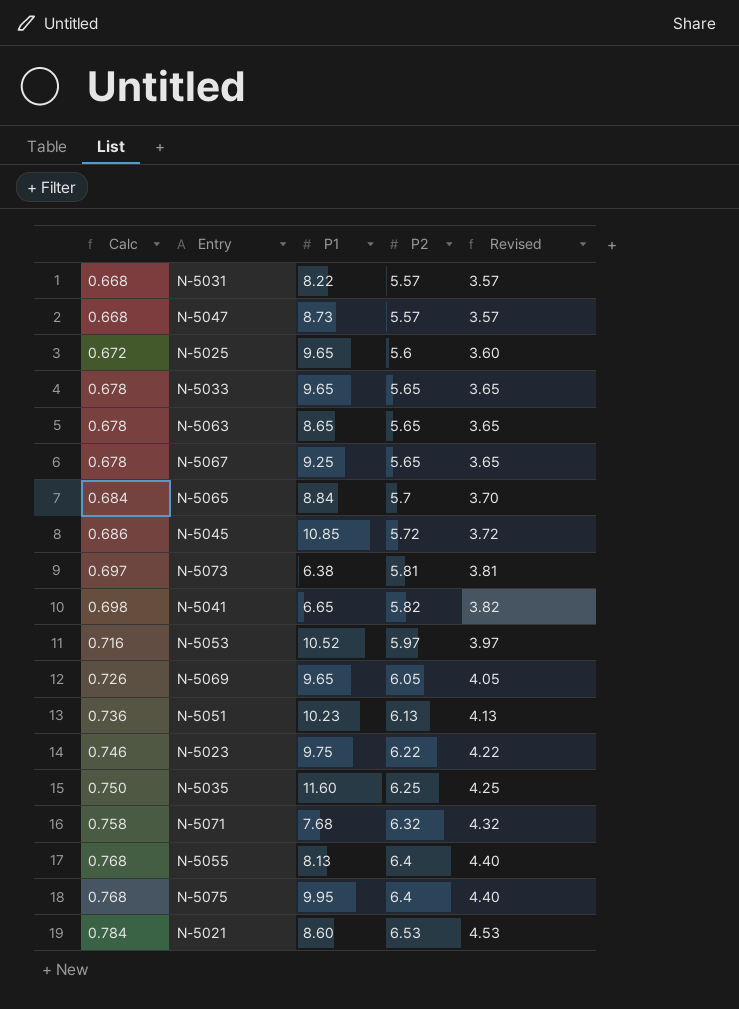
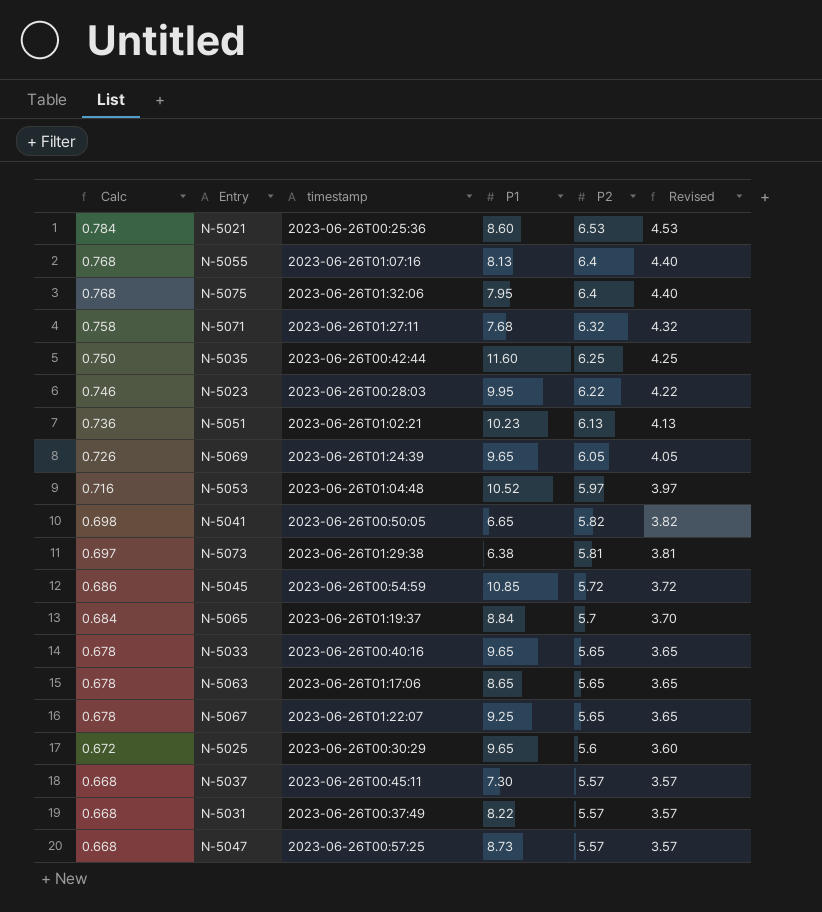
row order: Calc ascending -> Calc descending
column timestamp | position: none -> 3
N-5075 | P1: 9.95 -> 7.95
N-5023 | P1: 9.75 -> 9.95
row N-5037: none -> 0.668 | 2023-06-26T00:45:11 | 7.30 | 5.57 | 3.57

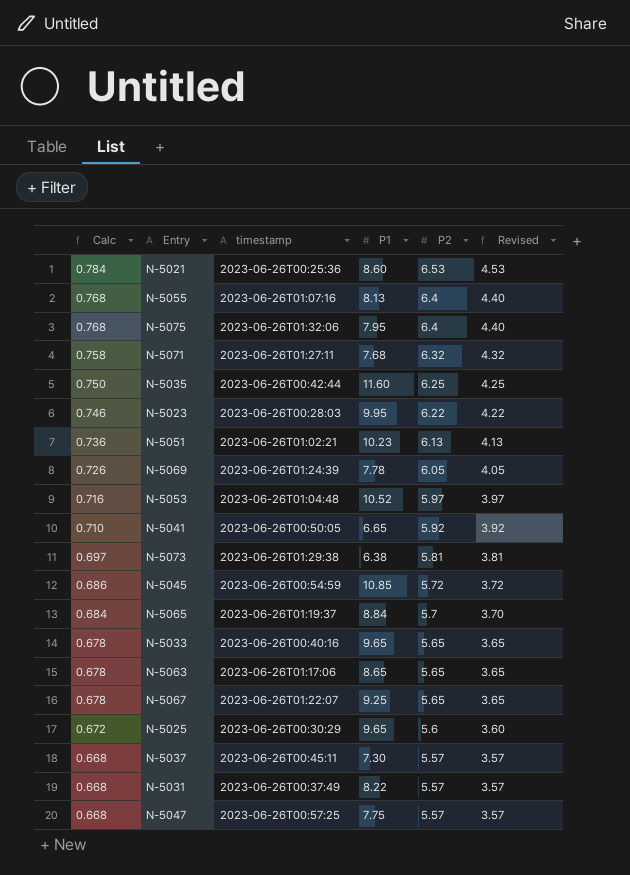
N-5069 | P1: 9.65 -> 7.78
N-5041 | Calc: 0.698 -> 0.710
N-5041 | P2: 5.82 -> 5.92
N-5041 | Revised: 3.82 -> 3.92
N-5047 | P1: 8.73 -> 7.75

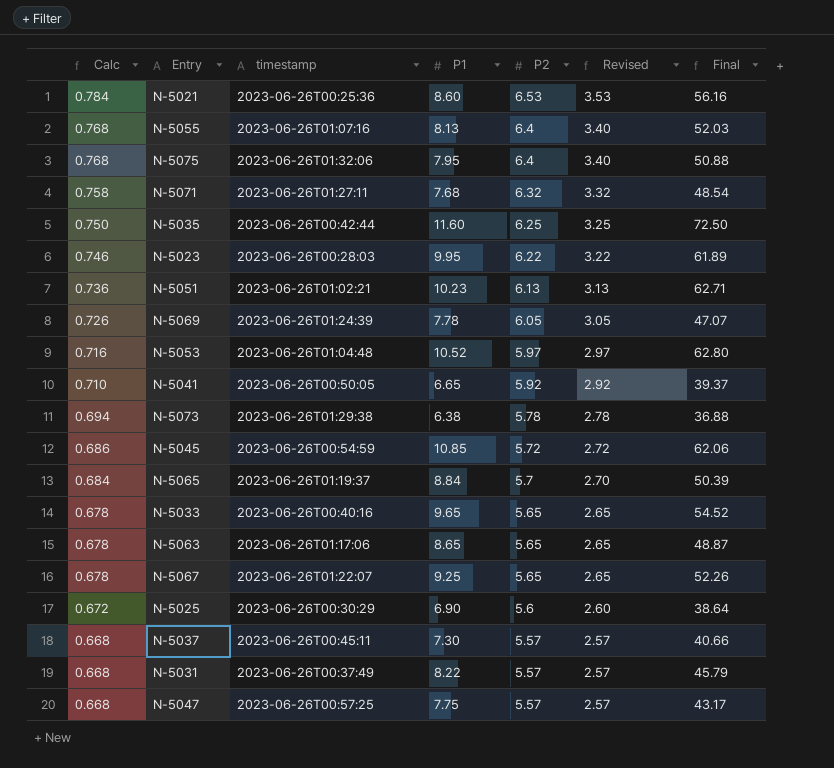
column Revised | formula: [P2] - 2 -> [P2] - 3
column Final | formula: none -> [P1] * [P2]
N-5073 | Calc: 0.697 -> 0.694
N-5073 | P2: 5.81 -> 5.78
N-5025 | P1: 9.65 -> 6.90

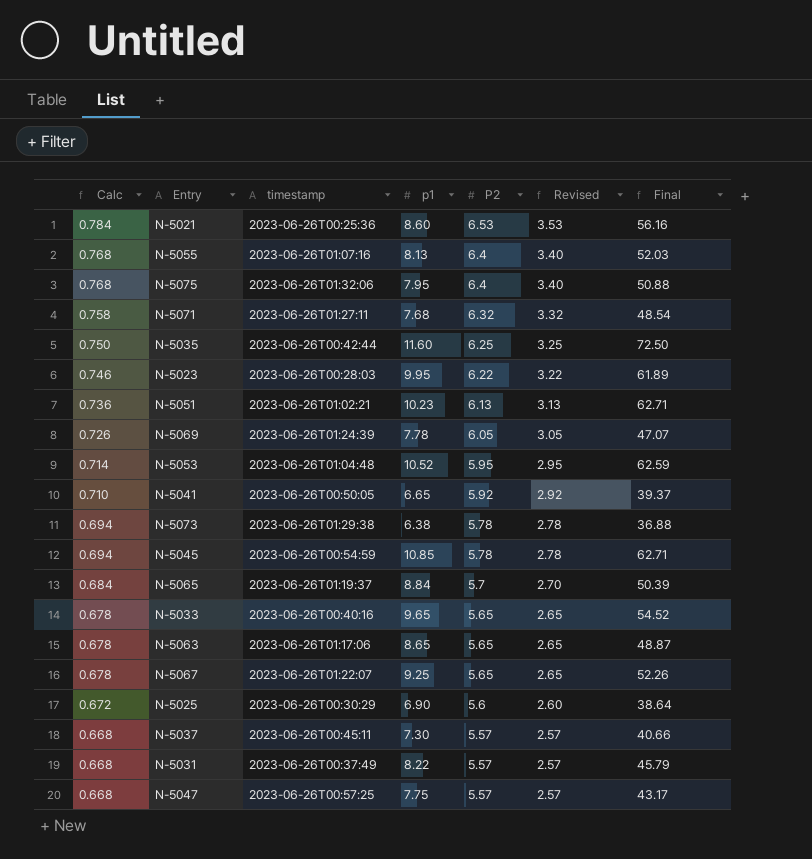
column name: P1 -> p1
N-5053 | Calc: 0.716 -> 0.714
N-5053 | P2: 5.97 -> 5.95
N-5053 | Revised: 2.97 -> 2.95
N-5053 | Final: 62.80 -> 62.59
N-5045 | Calc: 0.686 -> 0.694
N-5045 | P2: 5.72 -> 5.78
N-5045 | Revised: 2.72 -> 2.78
N-5045 | Final: 62.06 -> 62.71

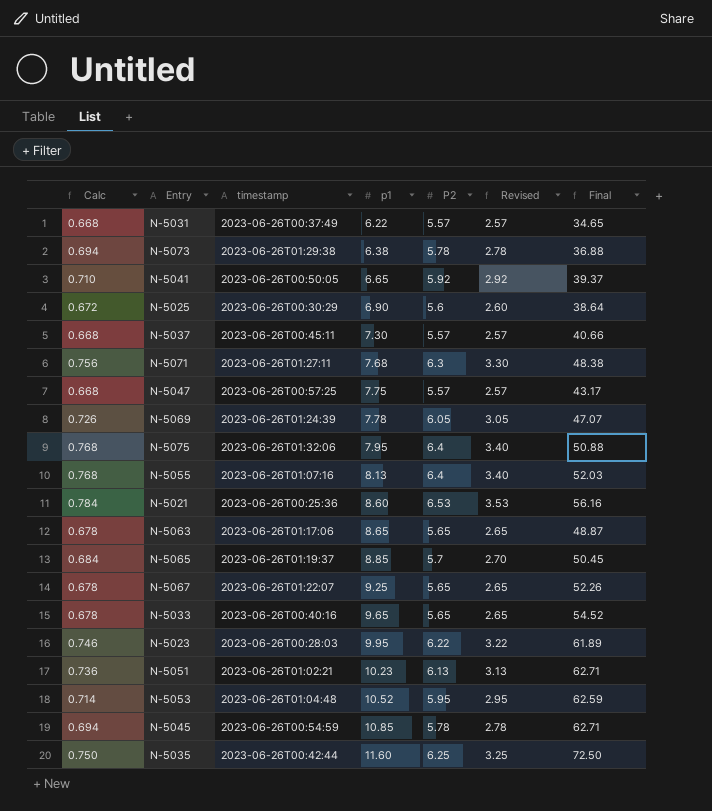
row order: Calc descending -> p1 ascending
N-5031 | p1: 8.22 -> 6.22
N-5031 | Final: 45.79 -> 34.65
N-5071 | Calc: 0.758 -> 0.756
N-5071 | P2: 6.32 -> 6.3
N-5071 | Revised: 3.32 -> 3.30
N-5071 | Final: 48.54 -> 48.38
N-5065 | p1: 8.84 -> 8.85
N-5065 | Final: 50.39 -> 50.45

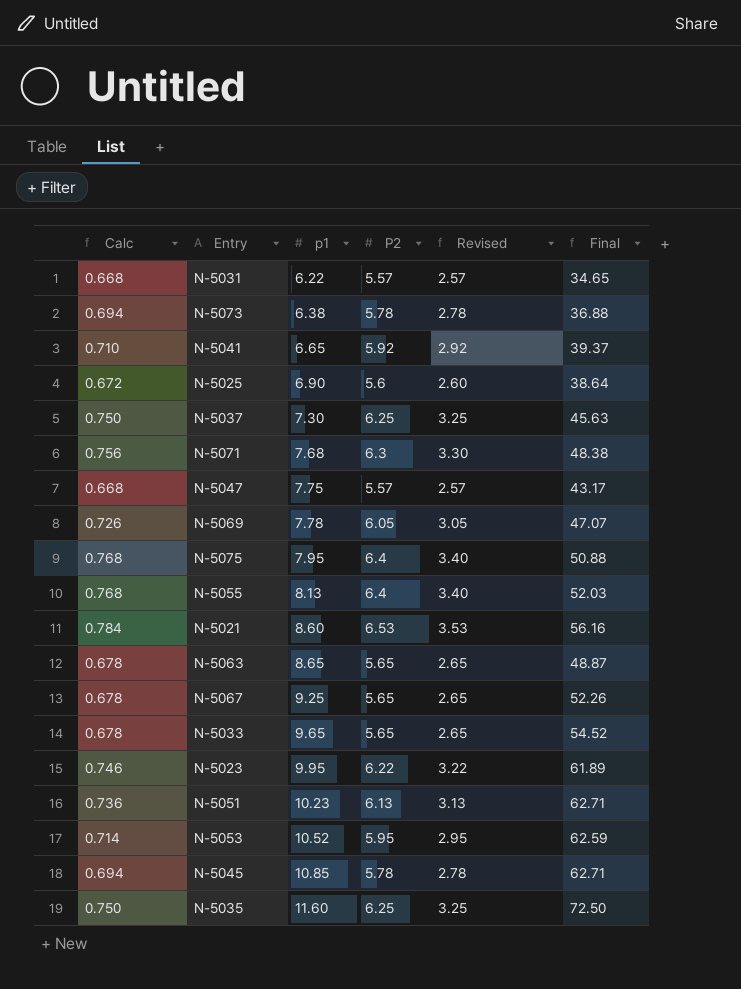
column timestamp | position: 3 -> none
row N-5065: 0.684 | 2023-06-26T01:19:37 | 8.85 | 5.7 | 2.70 | 50.45 -> none
N-5037 | Calc: 0.668 -> 0.750
N-5037 | P2: 5.57 -> 6.25
N-5037 | Revised: 2.57 -> 3.25
N-5037 | Final: 40.66 -> 45.63

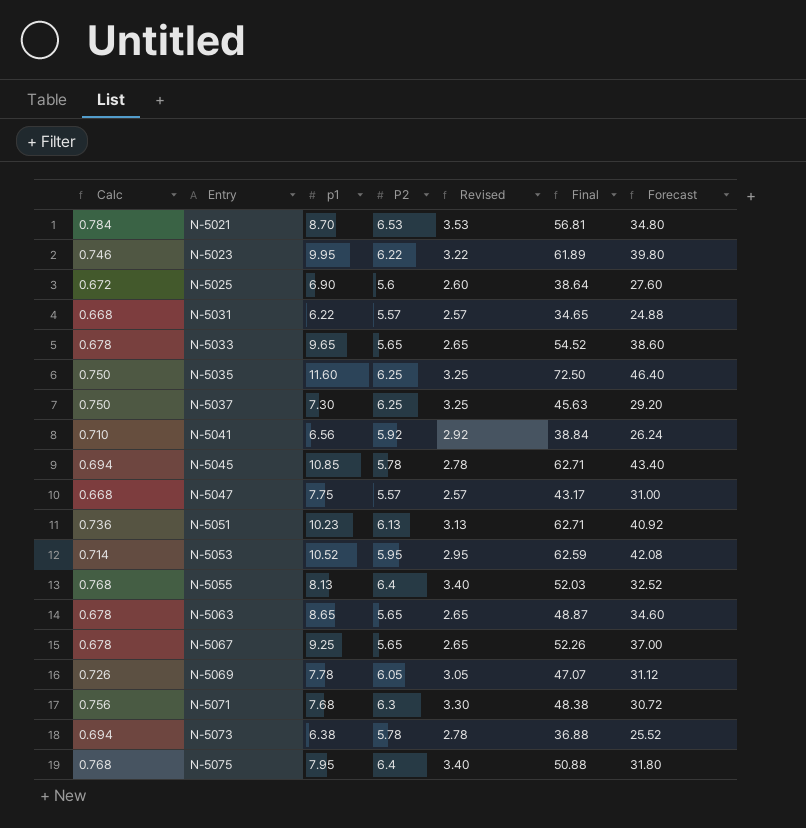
row order: p1 ascending -> Entry ascending
column Forecast | formula: none -> [p1] * 4
N-5021 | p1: 8.60 -> 8.70
N-5021 | Final: 56.16 -> 56.81
N-5041 | p1: 6.65 -> 6.56
N-5041 | Final: 39.37 -> 38.84

